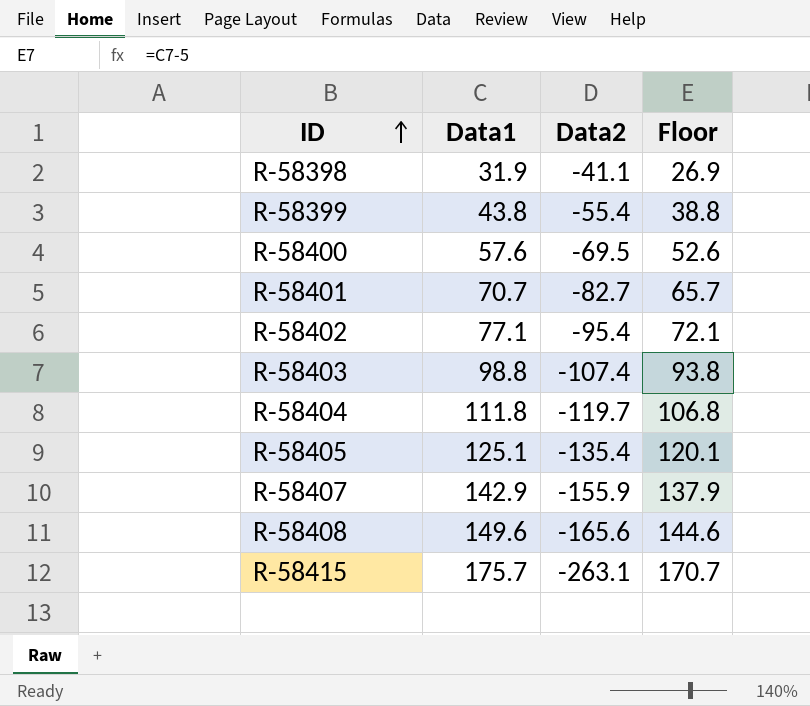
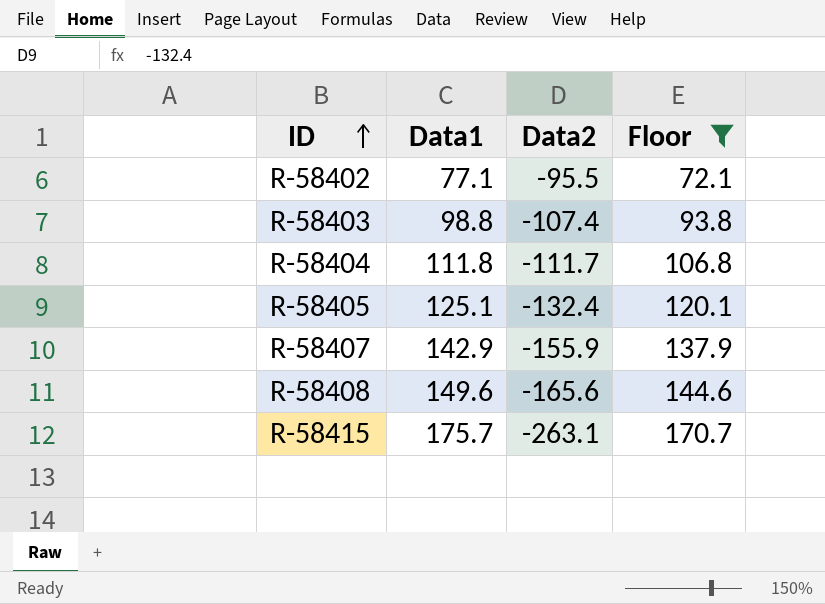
filter: none -> Floor >= 72.1
R-58402 | Data2: -95.4 -> -95.5
R-58404 | Data2: -119.7 -> -111.7
R-58405 | Data2: -135.4 -> -132.4

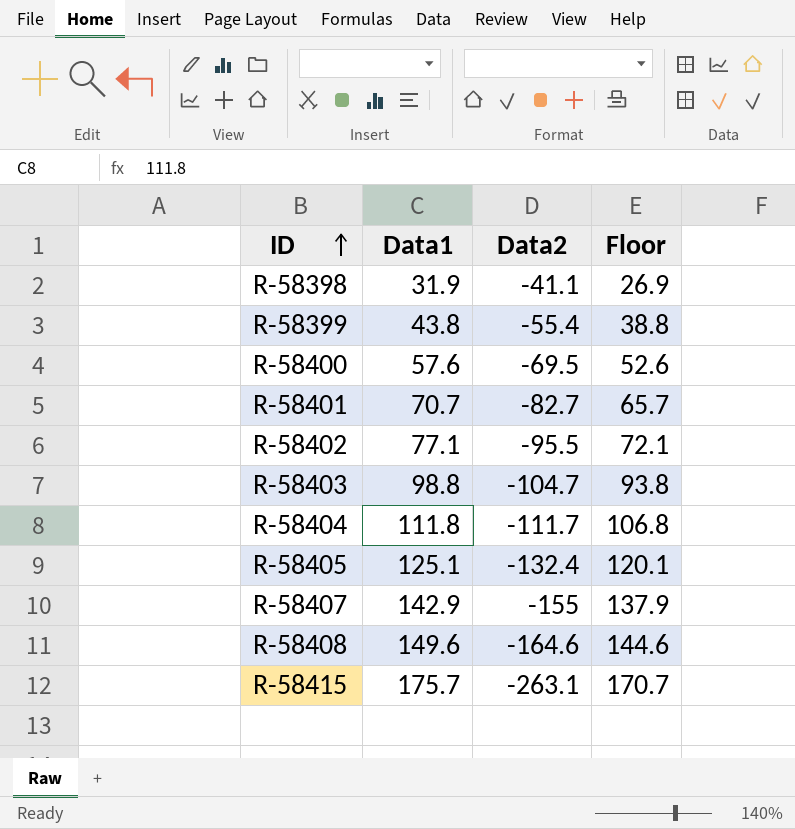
filter: Floor >= 72.1 -> none
R-58403 | Data2: -107.4 -> -104.7
R-58407 | Data2: -155.9 -> -155
R-58408 | Data2: -165.6 -> -164.6

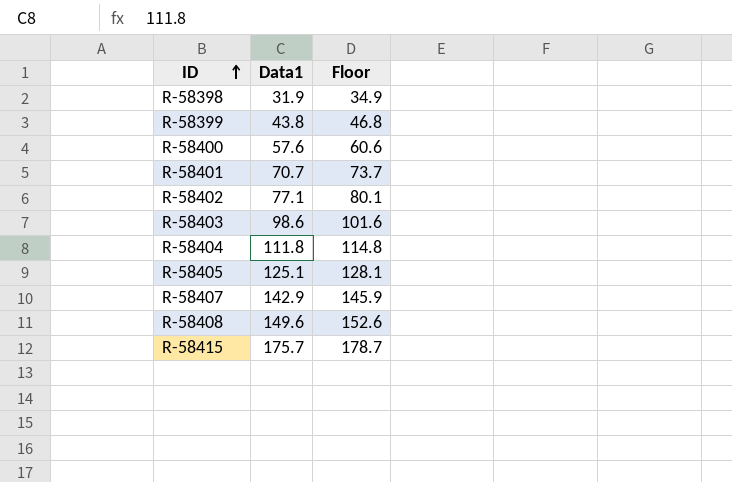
column Data2 | position: 3 -> none
column Floor | formula: [Data1] - 5 -> [Data1] + 3
R-58403 | Data1: 98.8 -> 98.6

